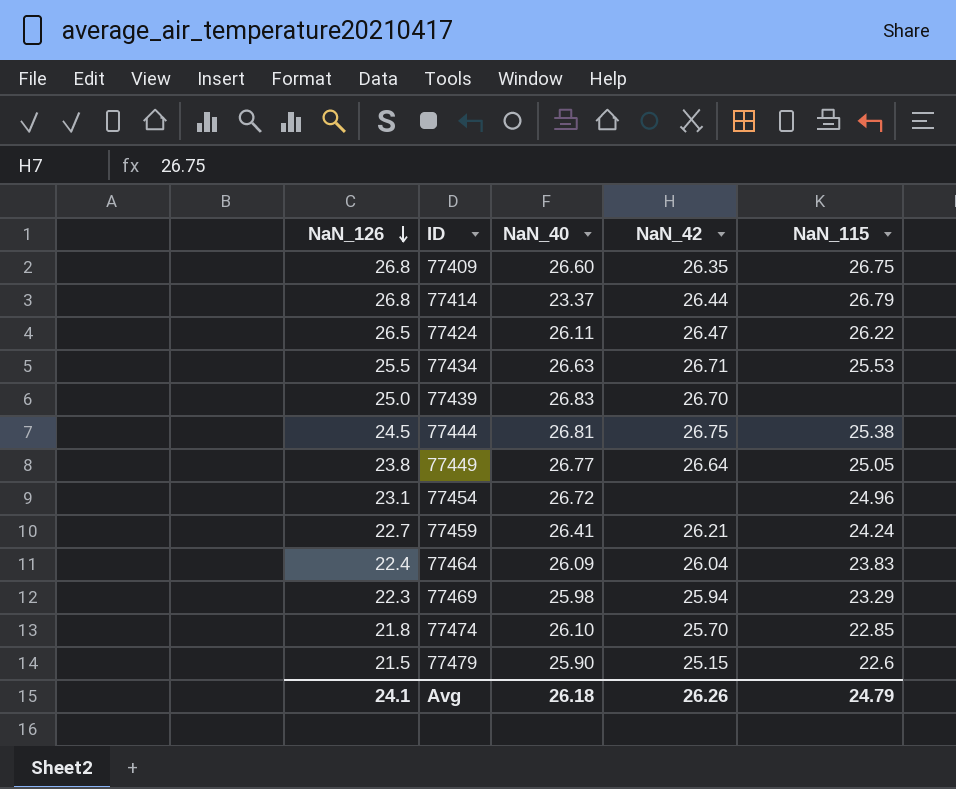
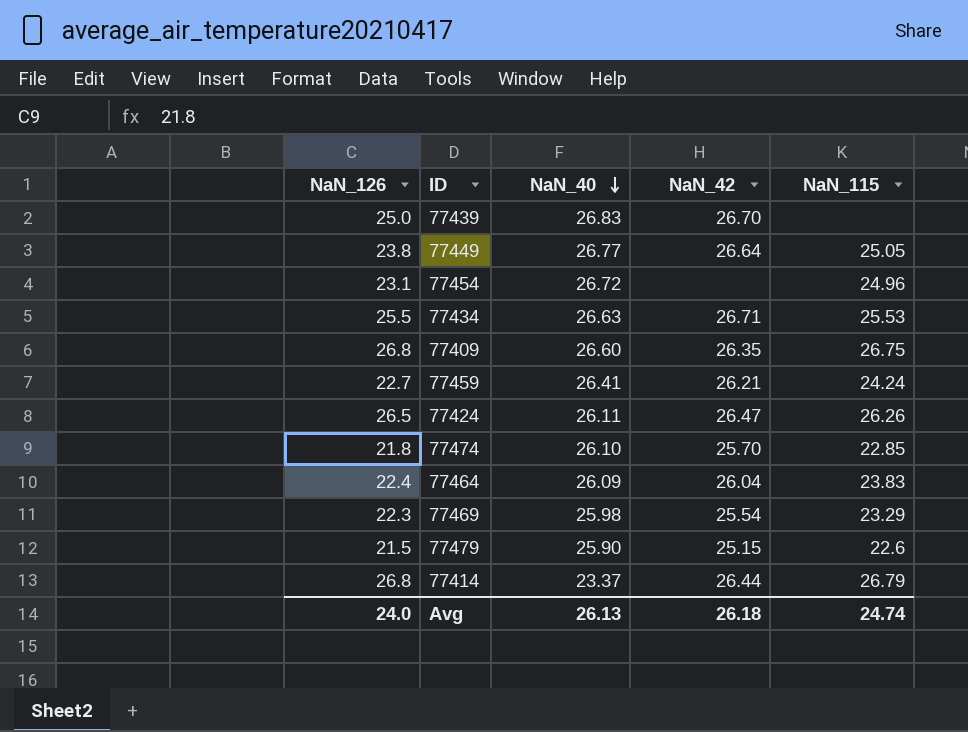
row order: NaN_126 descending -> NaN_40 descending
row 77444: 24.5 | 26.81 | 26.75 | 25.38 -> none
77424 | NaN_115: 26.22 -> 26.26
77469 | NaN_42: 25.94 -> 25.54
Avg | NaN_126: 24.1 -> 24.0
Avg | NaN_40: 26.18 -> 26.13
Avg | NaN_42: 26.26 -> 26.18
Avg | NaN_115: 24.79 -> 24.74

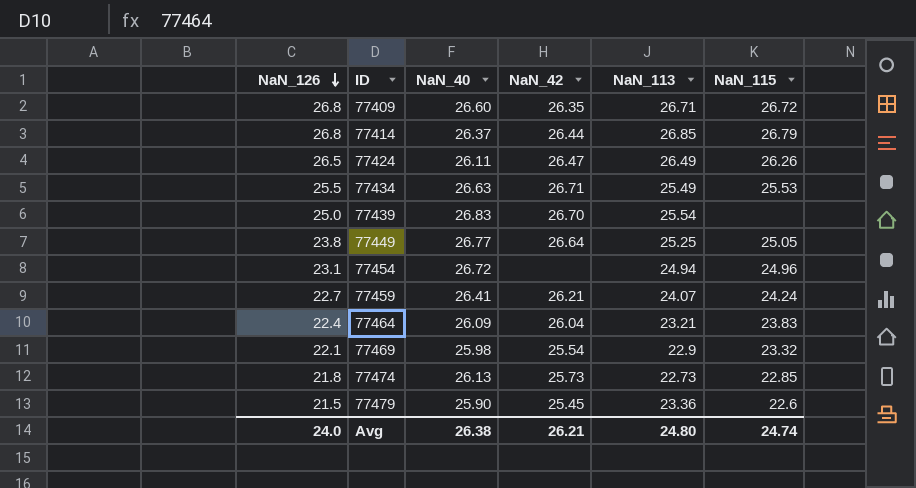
row order: NaN_40 descending -> NaN_126 descending
column NaN_113 | position: none -> 5
77409 | NaN_115: 26.75 -> 26.72
77414 | NaN_40: 23.37 -> 26.37
77469 | NaN_126: 22.3 -> 22.1
77469 | NaN_115: 23.29 -> 23.32
77474 | NaN_40: 26.10 -> 26.13
77474 | NaN_42: 25.70 -> 25.73
77479 | NaN_42: 25.15 -> 25.45
Avg | NaN_40: 26.13 -> 26.38
Avg | NaN_42: 26.18 -> 26.21

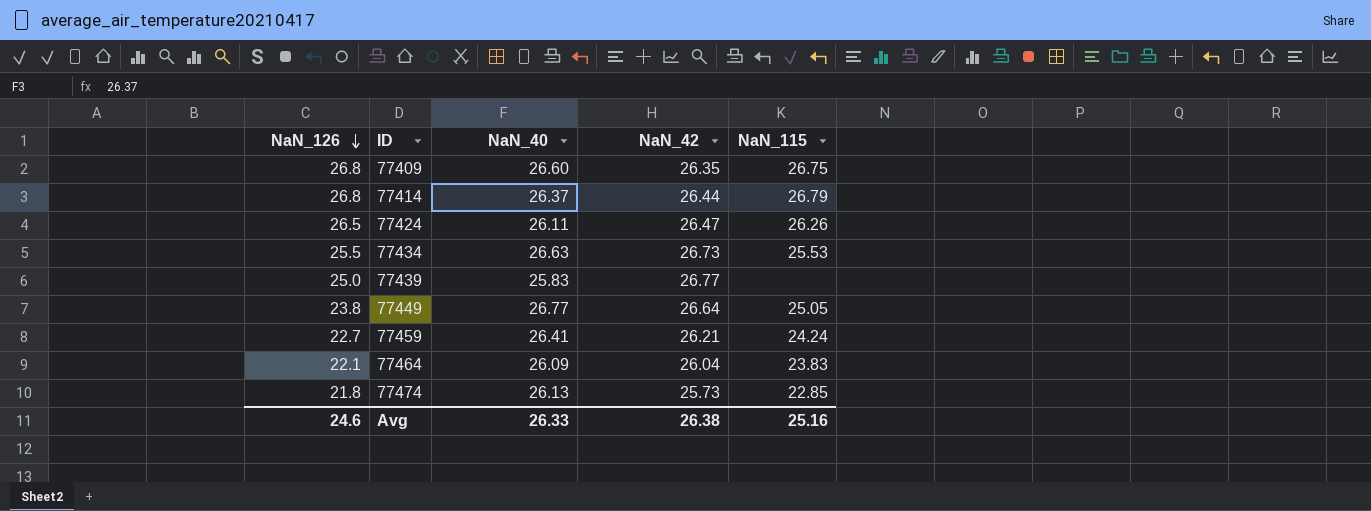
column NaN_113 | position: 5 -> none
row 77454: 23.1 | 26.72 | none | 24.94 | 24.96 -> none
row 77469: 22.1 | 25.98 | 25.54 | 22.9 | 23.32 -> none
row 77479: 21.5 | 25.90 | 25.45 | 23.36 | 22.6 -> none
77409 | NaN_115: 26.72 -> 26.75
77434 | NaN_42: 26.71 -> 26.73
77439 | NaN_40: 26.83 -> 25.83
77439 | NaN_42: 26.70 -> 26.77
77464 | NaN_126: 22.4 -> 22.1
Avg | NaN_126: 24.0 -> 24.6
Avg | NaN_40: 26.38 -> 26.33
Avg | NaN_42: 26.21 -> 26.38
Avg | NaN_115: 24.74 -> 25.16

